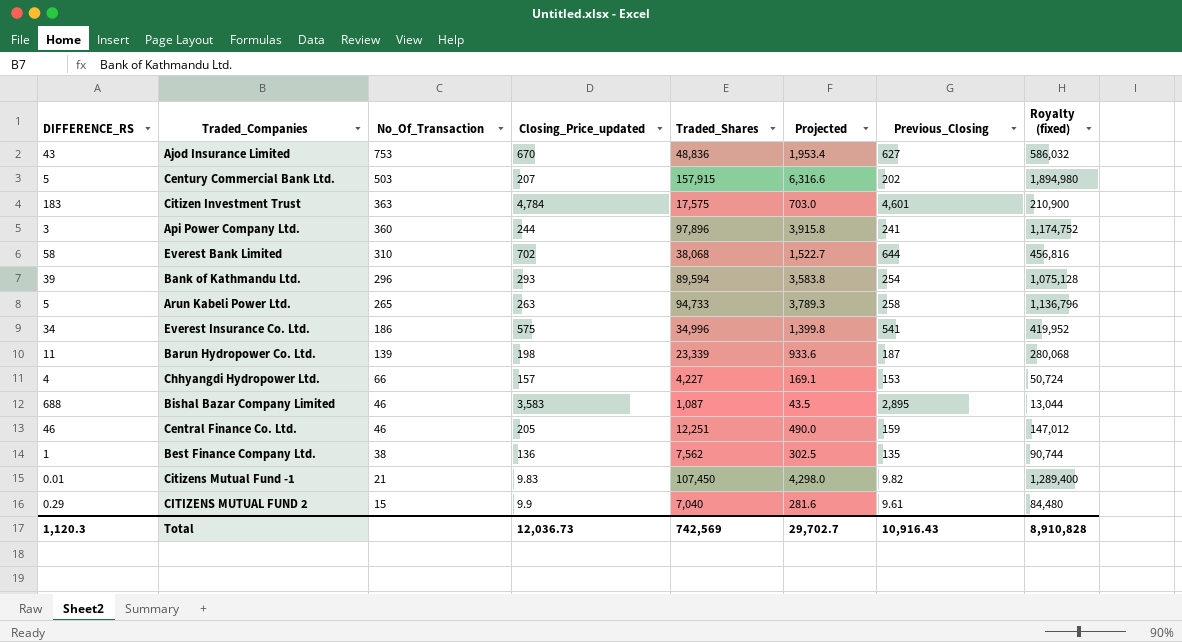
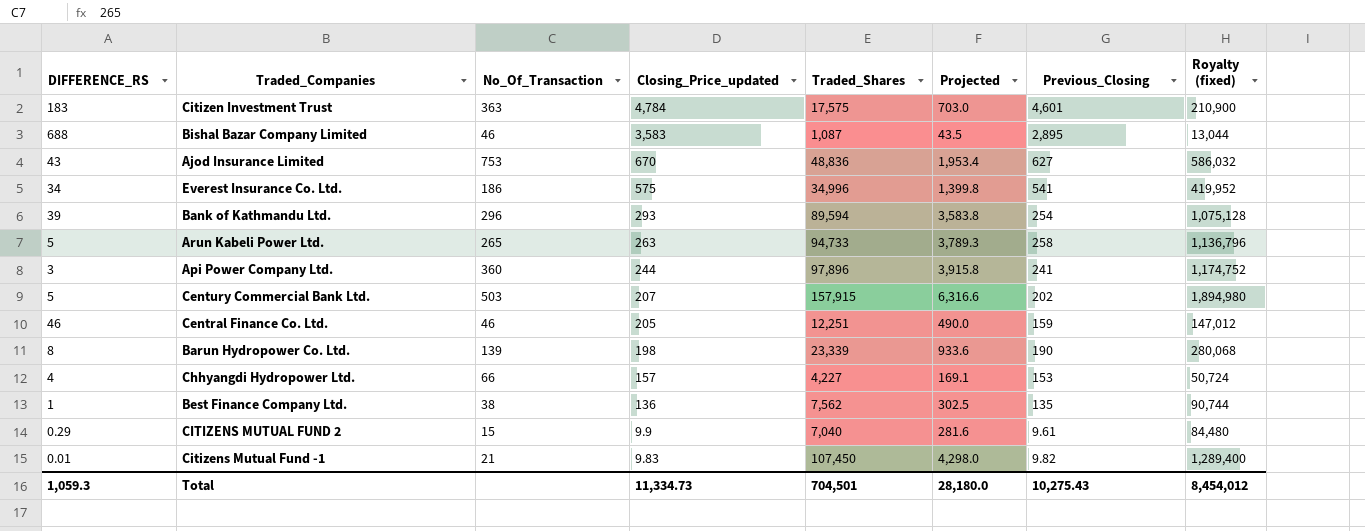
row order: No_Of_Transaction descending -> Closing_Price_updated descending
row Everest Bank Limited: 58 | 310 | 702 | 38,068 | 1,522.7 | 644 | 456,816 -> none
Barun Hydropower Co. Ltd. | DIFFERENCE_RS: 11 -> 8
Barun Hydropower Co. Ltd. | Previous_Closing: 187 -> 190
Total | DIFFERENCE_RS: 1,120.3 -> 1,059.3
Total | Closing_Price_updated: 12,036.73 -> 11,334.73
Total | Traded_Shares: 742,569 -> 704,501
Total | Projected: 29,702.7 -> 28,180.0
Total | Previous_Closing: 10,916.43 -> 10,275.43
Total | Royalty (fixed): 8,910,828 -> 8,454,012

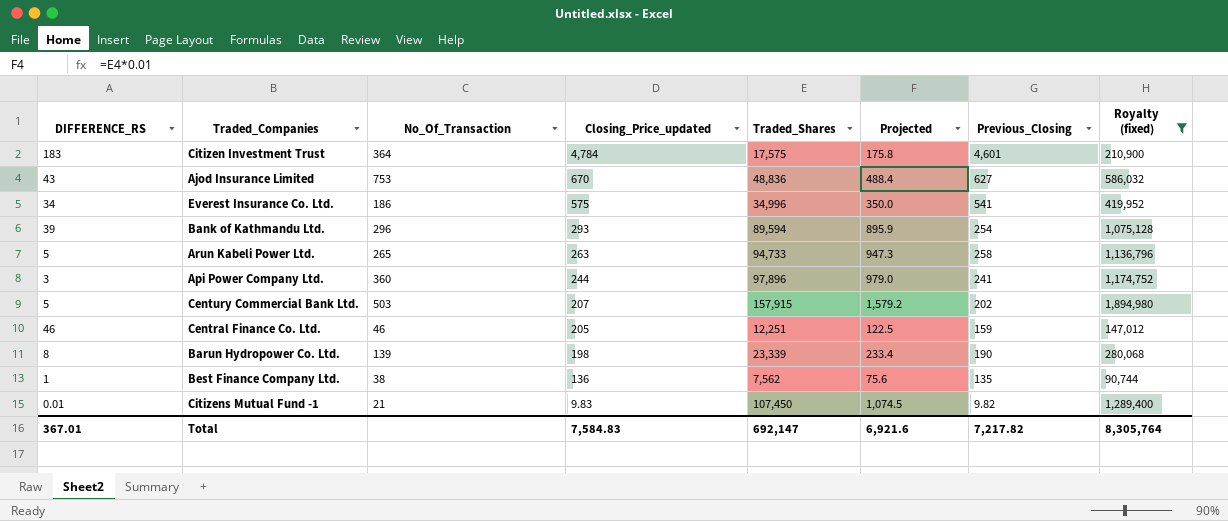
filter: none -> Royalty (fixed) >= 90,744
column Projected | formula: [Traded_Shares] * 0.04 -> [Traded_Shares] * 0.01
Citizen Investment Trust | No_Of_Transaction: 363 -> 364
Total | DIFFERENCE_RS: 1,059.3 -> 367.01
Total | Closing_Price_updated: 11,334.73 -> 7,584.83
Total | Traded_Shares: 704,501 -> 692,147
Total | Projected: 28,180.0 -> 6,921.6
Total | Previous_Closing: 10,275.43 -> 7,217.82
Total | Royalty (fixed): 8,454,012 -> 8,305,764

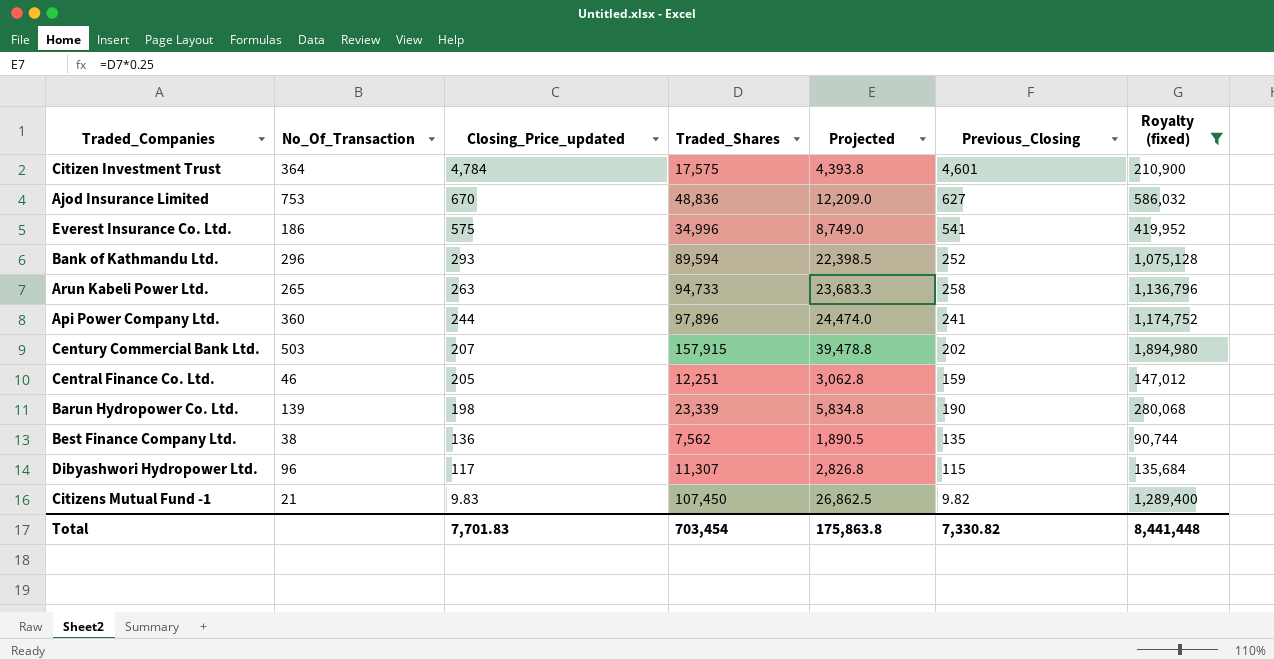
column DIFFERENCE_RS | formula: [Closing_Price_updated] - [Previous_Closing] -> none
column Projected | formula: [Traded_Shares] * 0.01 -> [Traded_Shares] * 0.25
Bank of Kathmandu Ltd. | Previous_Closing: 254 -> 252
row Dibyashwori Hydropower Ltd.: none -> 96 | 117 | 11,307 | 2,826.8 | 115 | 135,684
Total | Closing_Price_updated: 7,584.83 -> 7,701.83
Total | Traded_Shares: 692,147 -> 703,454
Total | Projected: 6,921.6 -> 175,863.8
Total | Previous_Closing: 7,217.82 -> 7,330.82
Total | Royalty (fixed): 8,305,764 -> 8,441,448

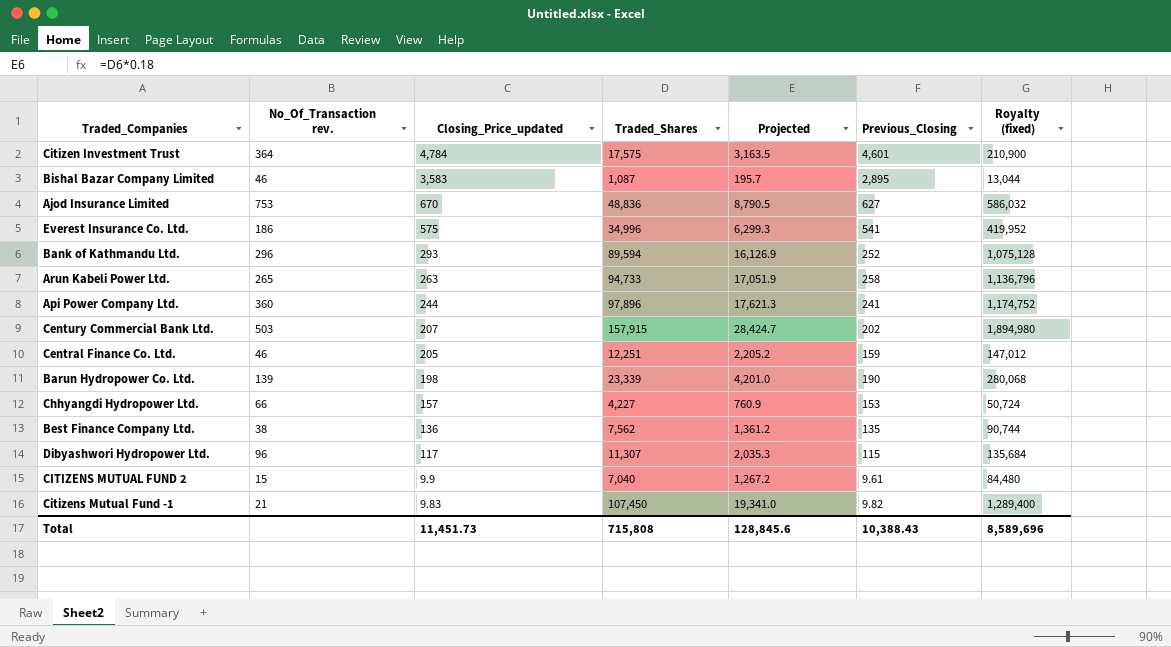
filter: Royalty (fixed) >= 90,744 -> none
column name: No_Of_Transaction -> No_Of_Transaction rev.
column Projected | formula: [Traded_Shares] * 0.25 -> [Traded_Shares] * 0.18
Total | Closing_Price_updated: 7,701.83 -> 11,451.73
Total | Traded_Shares: 703,454 -> 715,808
Total | Projected: 175,863.8 -> 128,845.6
Total | Previous_Closing: 7,330.82 -> 10,388.43
Total | Royalty (fixed): 8,441,448 -> 8,589,696

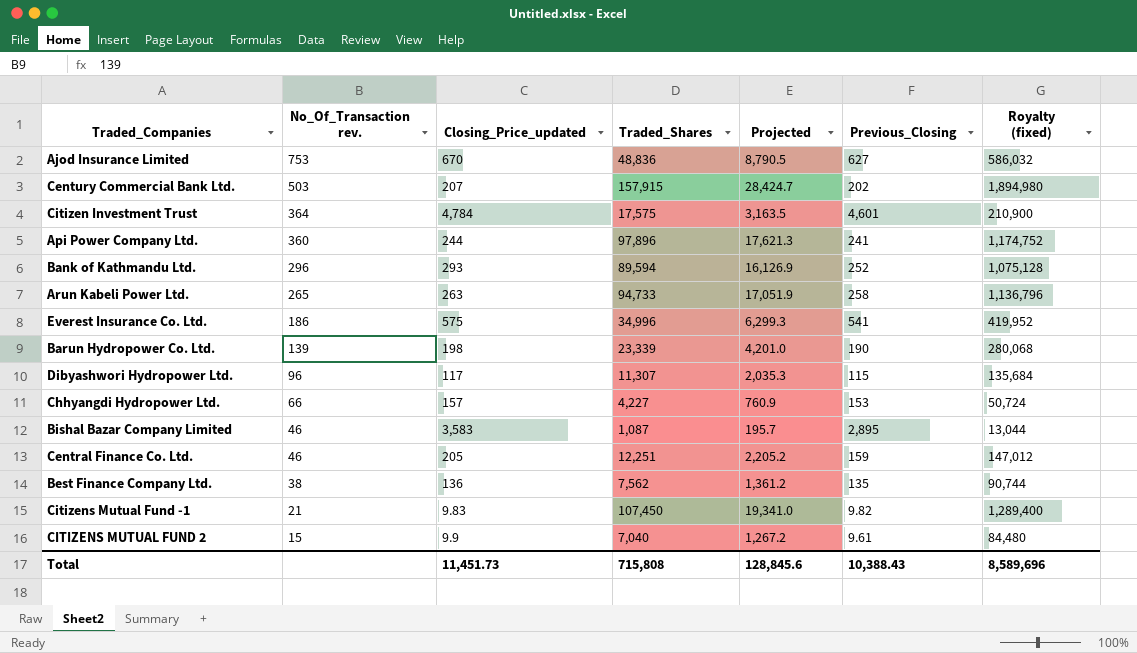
row order: Closing_Price_updated descending -> No_Of_Transaction rev. descending

